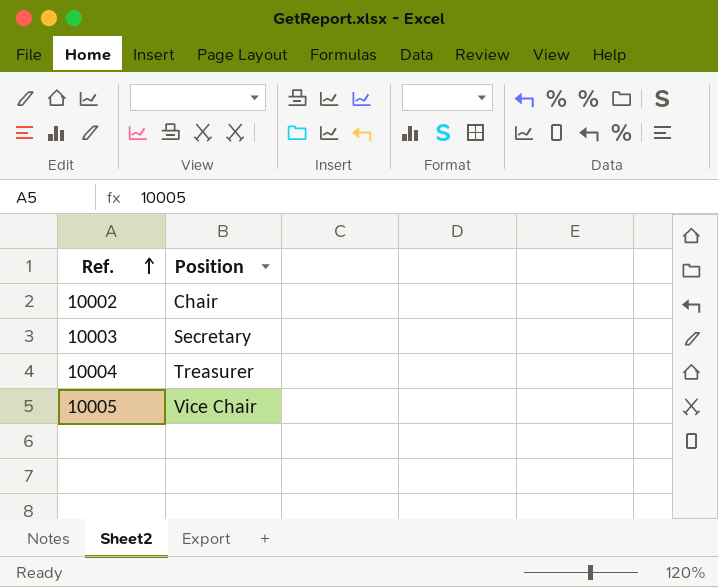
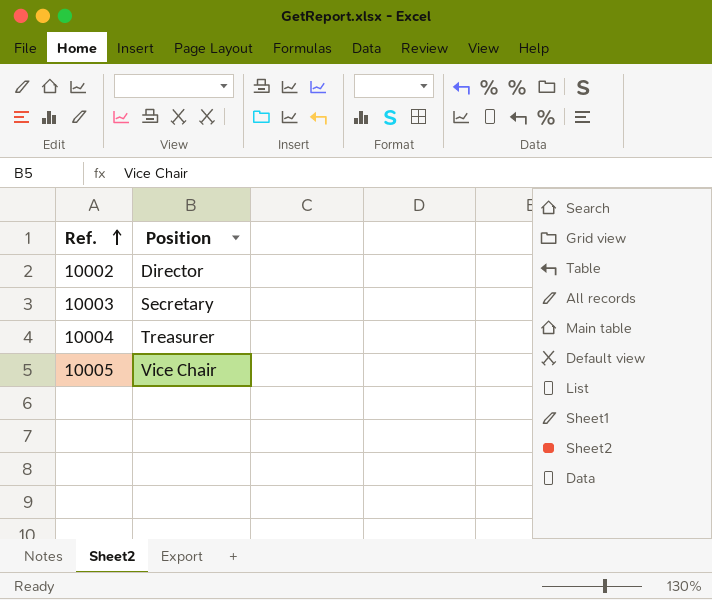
10002 | Position: Chair -> Director

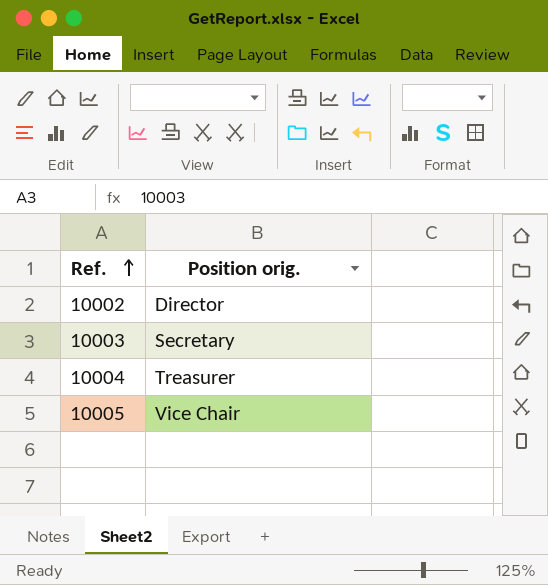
column name: Position -> Position orig.

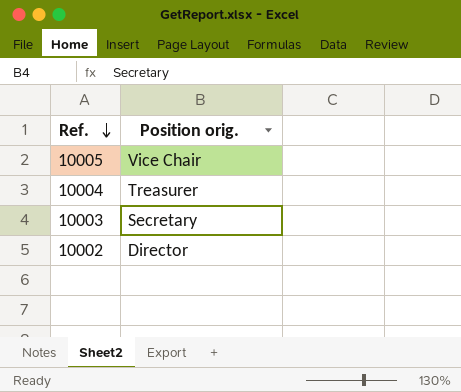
row order: Ref. ascending -> Ref. descending

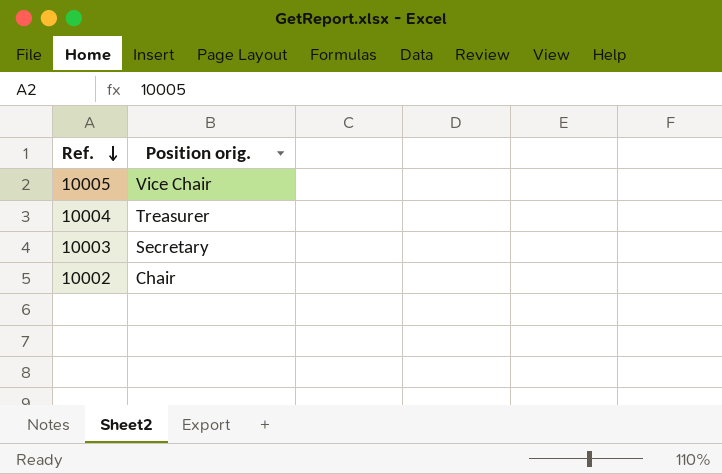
10002 | Position orig.: Director -> Chair

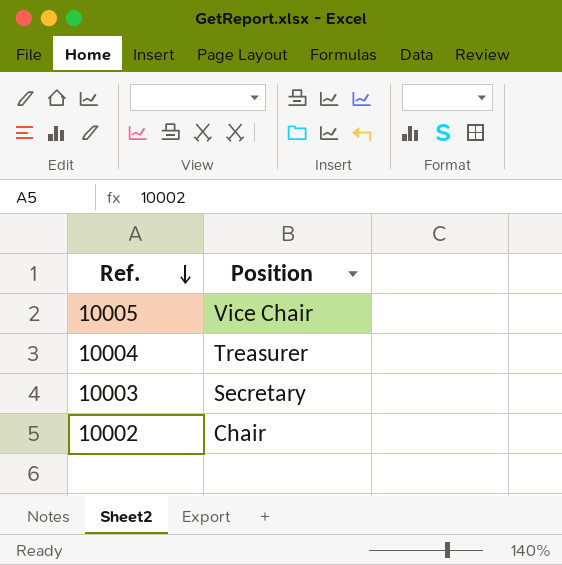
column name: Position orig. -> Position

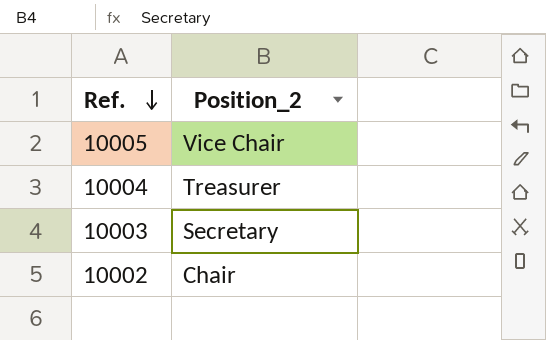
column name: Position -> Position_2

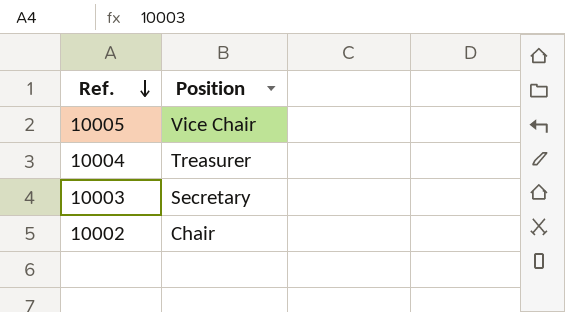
column name: Position_2 -> Position

